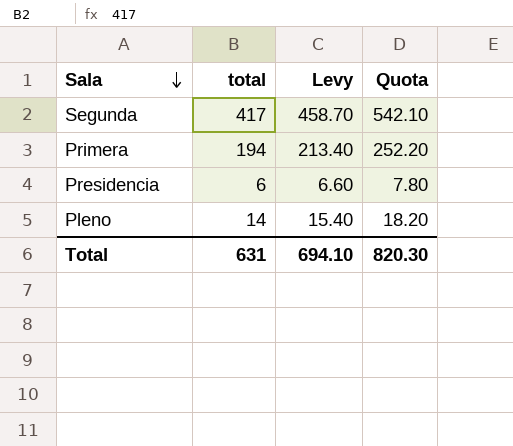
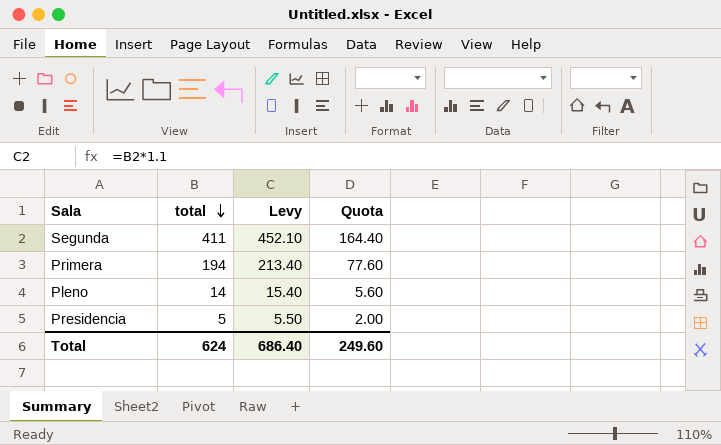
row order: Sala descending -> total descending
column Quota | formula: [total] * 1.3 -> [total] * 0.4
Segunda | total: 417 -> 411
Segunda | Levy: 458.70 -> 452.10
Presidencia | total: 6 -> 5
Presidencia | Levy: 6.60 -> 5.50
Total | total: 631 -> 624
Total | Levy: 694.10 -> 686.40
Total | Quota: 820.30 -> 249.60

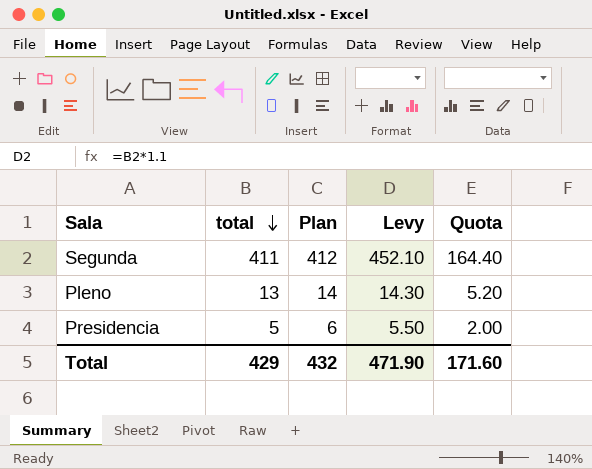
column Plan | formula: none -> [total] + 1
row Primera: 194 | 213.40 | 77.60 -> none
Pleno | total: 14 -> 13
Pleno | Levy: 15.40 -> 14.30
Pleno | Quota: 5.60 -> 5.20
Total | total: 624 -> 429
Total | Levy: 686.40 -> 471.90
Total | Quota: 249.60 -> 171.60

